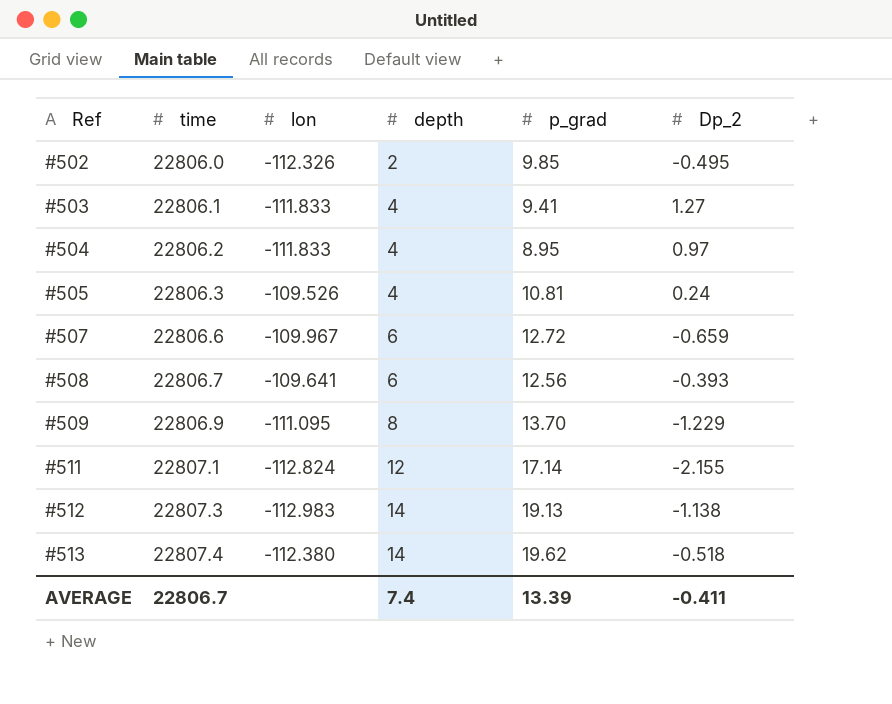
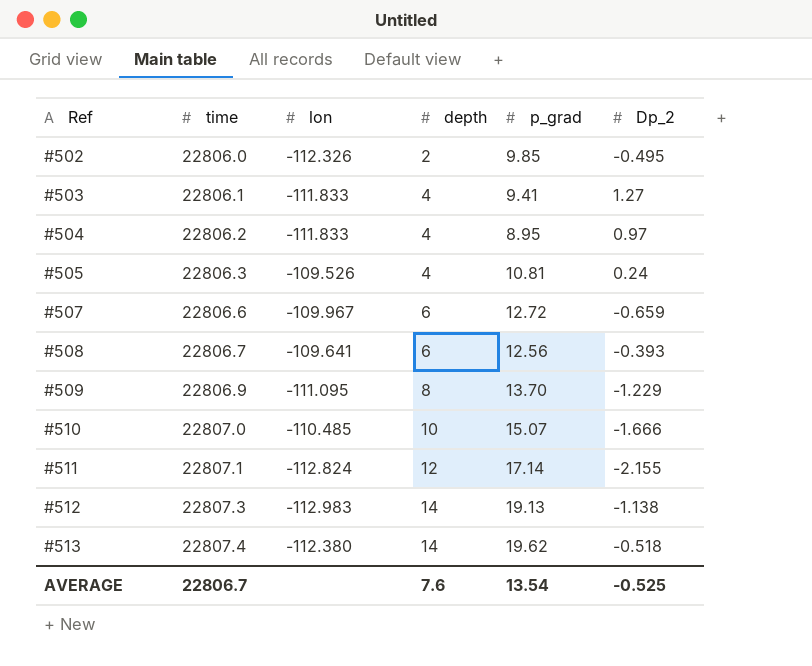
row #510: none -> 22807.0 | -110.485 | 10 | 15.07 | -1.666
AVERAGE | depth: 7.4 -> 7.6
AVERAGE | p_grad: 13.39 -> 13.54
AVERAGE | Dp_2: -0.411 -> -0.525

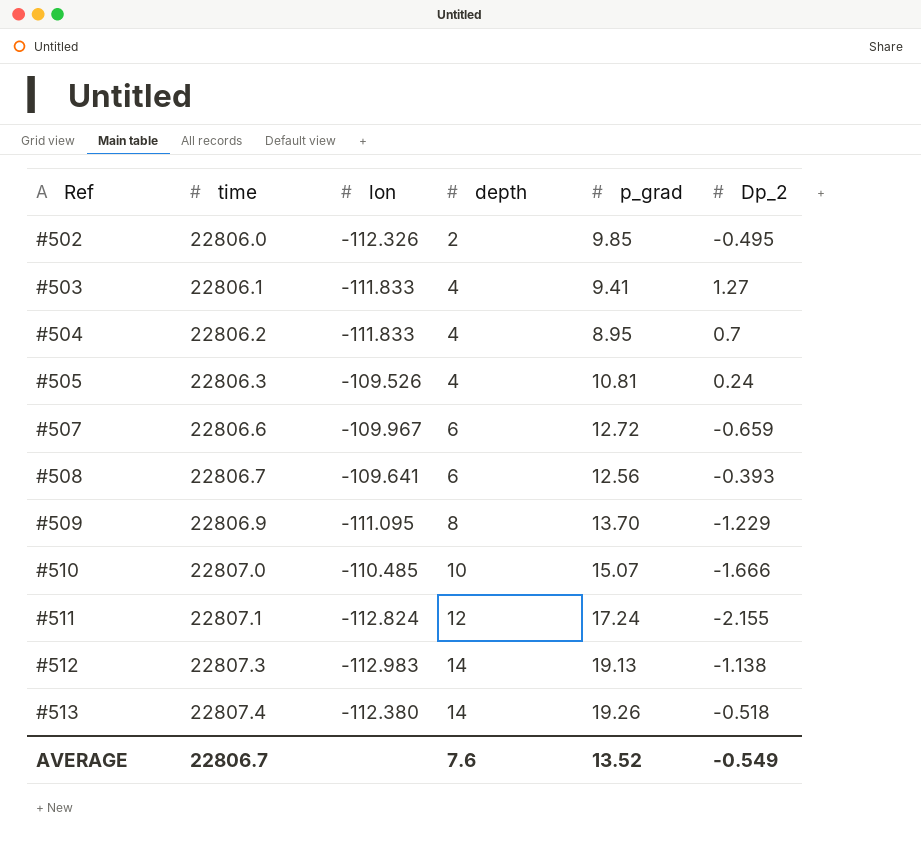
#504 | Dp_2: 0.97 -> 0.7
#511 | p_grad: 17.14 -> 17.24
#513 | p_grad: 19.62 -> 19.26
AVERAGE | p_grad: 13.54 -> 13.52
AVERAGE | Dp_2: -0.525 -> -0.549

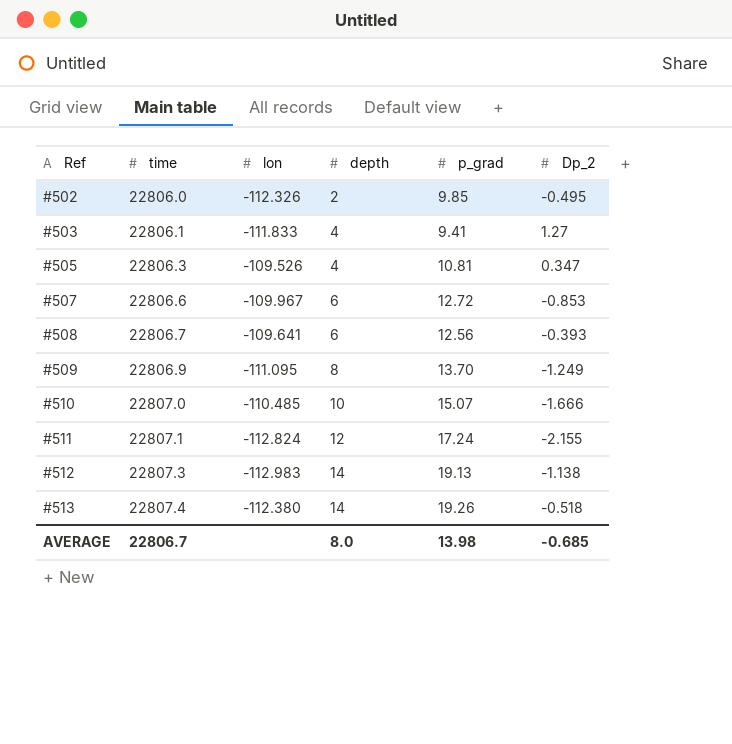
row #504: 22806.2 | -111.833 | 4 | 8.95 | 0.7 -> none
#505 | Dp_2: 0.24 -> 0.347
#507 | Dp_2: -0.659 -> -0.853
#509 | Dp_2: -1.229 -> -1.249
AVERAGE | depth: 7.6 -> 8.0
AVERAGE | p_grad: 13.52 -> 13.98
AVERAGE | Dp_2: -0.549 -> -0.685

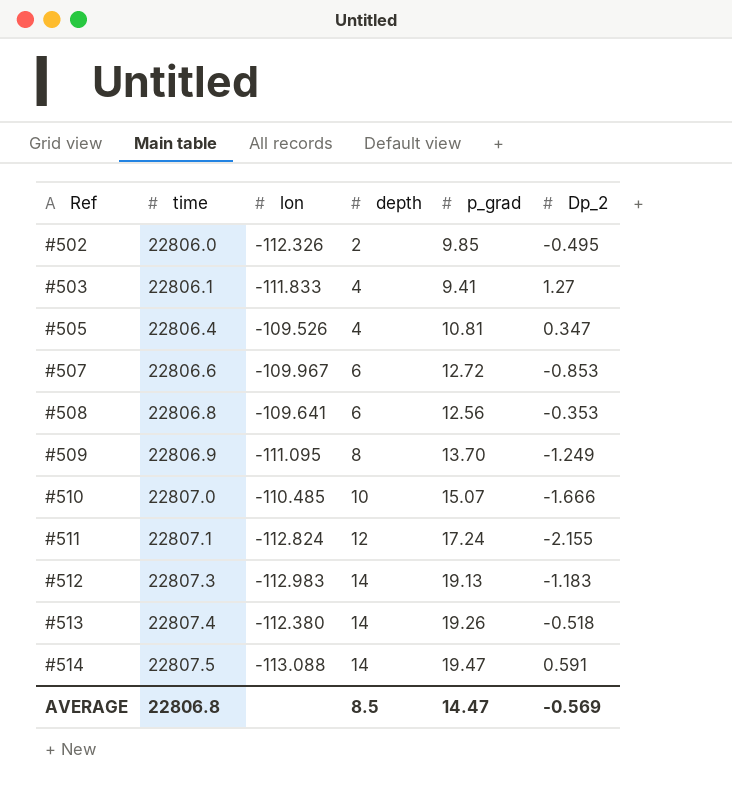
#505 | time: 22806.3 -> 22806.4
#508 | time: 22806.7 -> 22806.8
#508 | Dp_2: -0.393 -> -0.353
#512 | Dp_2: -1.138 -> -1.183
row #514: none -> 22807.5 | -113.088 | 14 | 19.47 | 0.591
AVERAGE | time: 22806.7 -> 22806.8
AVERAGE | depth: 8.0 -> 8.5
AVERAGE | p_grad: 13.98 -> 14.47
AVERAGE | Dp_2: -0.685 -> -0.569

